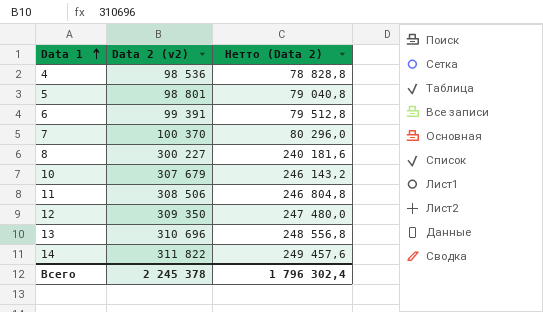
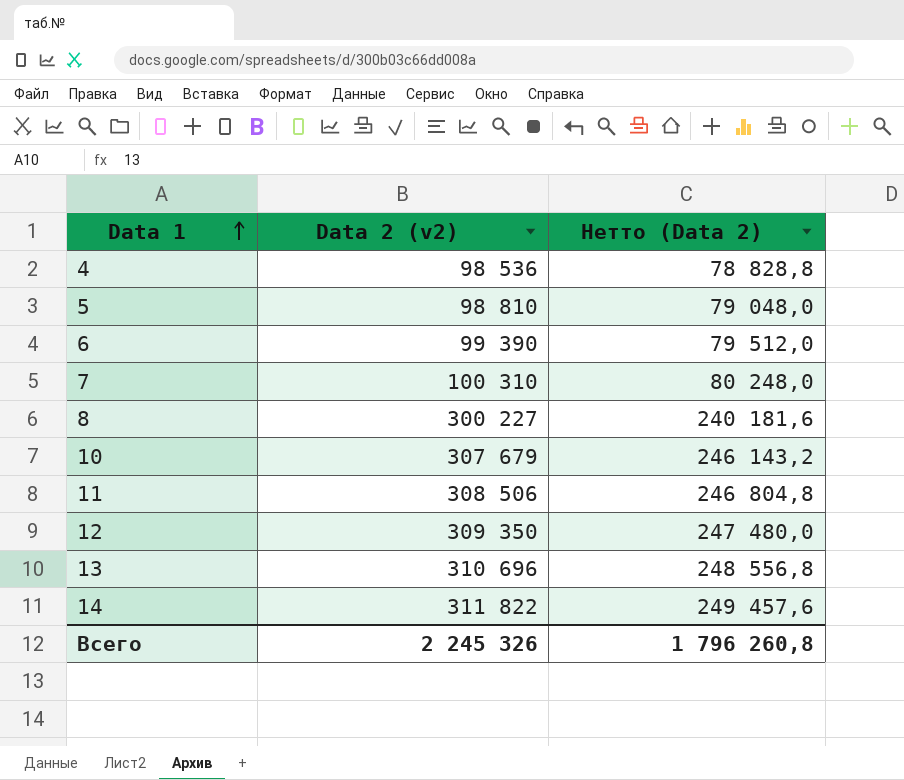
5 | Data 2 (v2): 98 801 -> 98 810
5 | Нетто (Data 2): 79 040,8 -> 79 048,0
6 | Data 2 (v2): 99 391 -> 99 390
6 | Нетто (Data 2): 79 512,8 -> 79 512,0
7 | Data 2 (v2): 100 370 -> 100 310
7 | Нетто (Data 2): 80 296,0 -> 80 248,0
Всего | Data 2 (v2): 2 245 378 -> 2 245 326
Всего | Нетто (Data 2): 1 796 302,4 -> 1 796 260,8

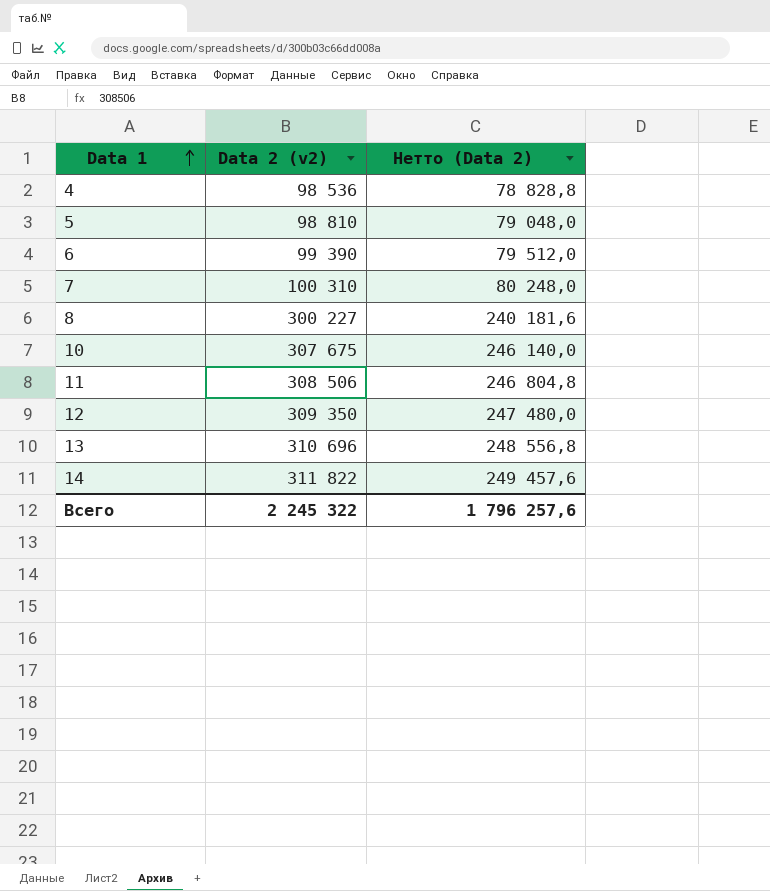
10 | Data 2 (v2): 307 679 -> 307 675
10 | Нетто (Data 2): 246 143,2 -> 246 140,0
Всего | Data 2 (v2): 2 245 326 -> 2 245 322
Всего | Нетто (Data 2): 1 796 260,8 -> 1 796 257,6

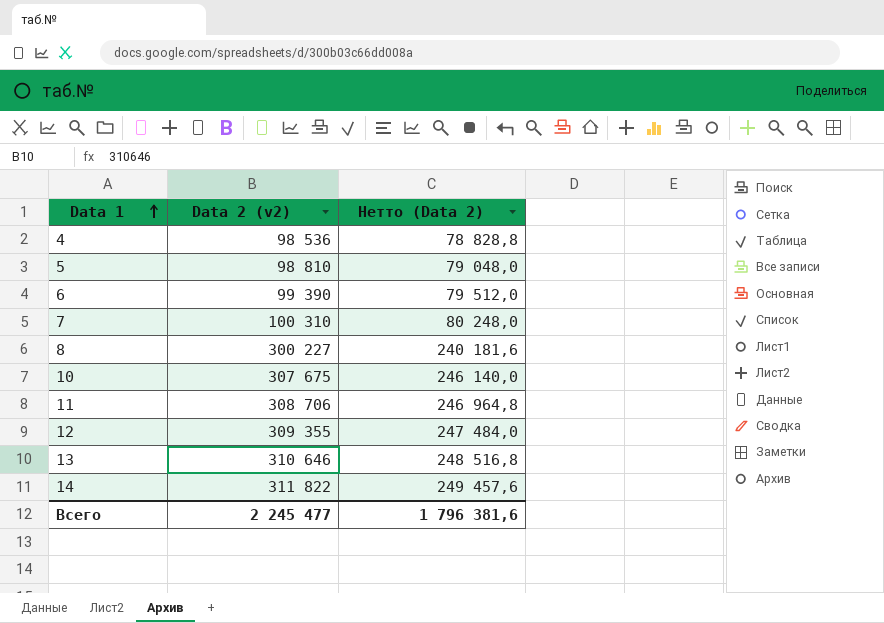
11 | Data 2 (v2): 308 506 -> 308 706
11 | Нетто (Data 2): 246 804,8 -> 246 964,8
12 | Data 2 (v2): 309 350 -> 309 355
12 | Нетто (Data 2): 247 480,0 -> 247 484,0
13 | Data 2 (v2): 310 696 -> 310 646
13 | Нетто (Data 2): 248 556,8 -> 248 516,8
Всего | Data 2 (v2): 2 245 322 -> 2 245 477
Всего | Нетто (Data 2): 1 796 257,6 -> 1 796 381,6

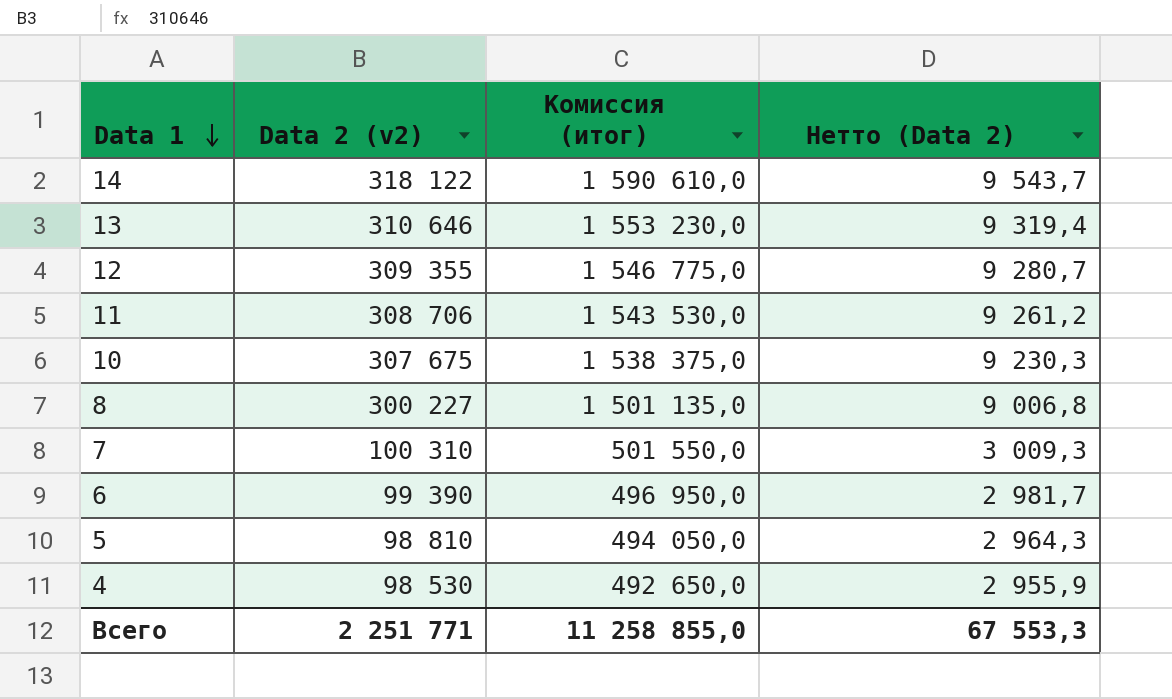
row order: Data 1 ascending -> Data 1 descending
column Комиссия (итог) | formula: none -> [Data 2 (v2)] * 5
column Нетто (Data 2) | formula: [Data 2 (v2)] * 0,8 -> [Data 2 (v2)] * 0,03
14 | Data 2 (v2): 311 822 -> 318 122
4 | Data 2 (v2): 98 536 -> 98 530
Всего | Data 2 (v2): 2 245 477 -> 2 251 771
Всего | Нетто (Data 2): 1 796 381,6 -> 67 553,3

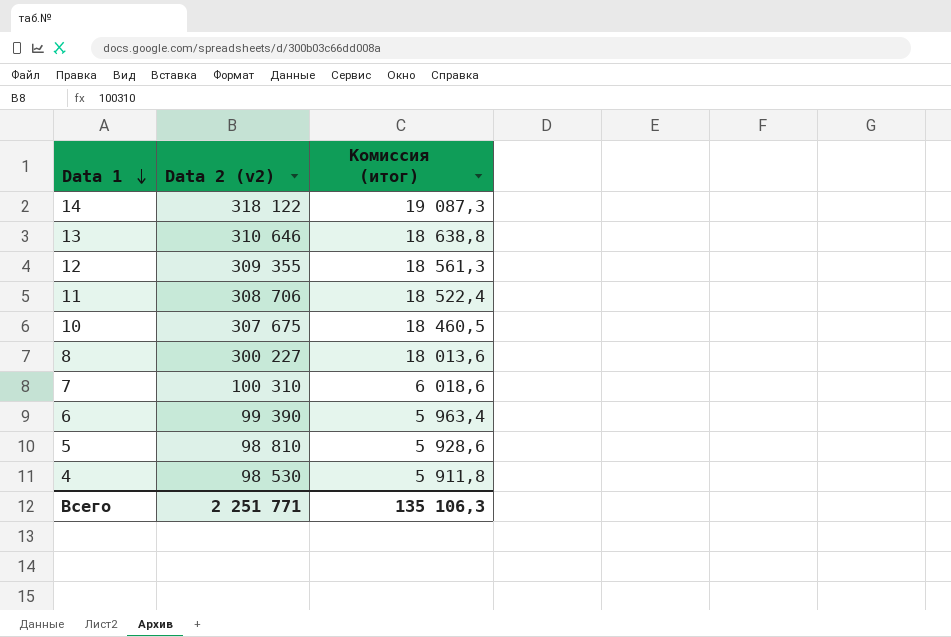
column Нетто (Data 2) | formula: [Data 2 (v2)] * 0,03 -> none
column Комиссия (итог) | formula: [Data 2 (v2)] * 5 -> [Data 2 (v2)] * 0,06
Всего | Комиссия (итог): 11 258 855,0 -> 135 106,3

